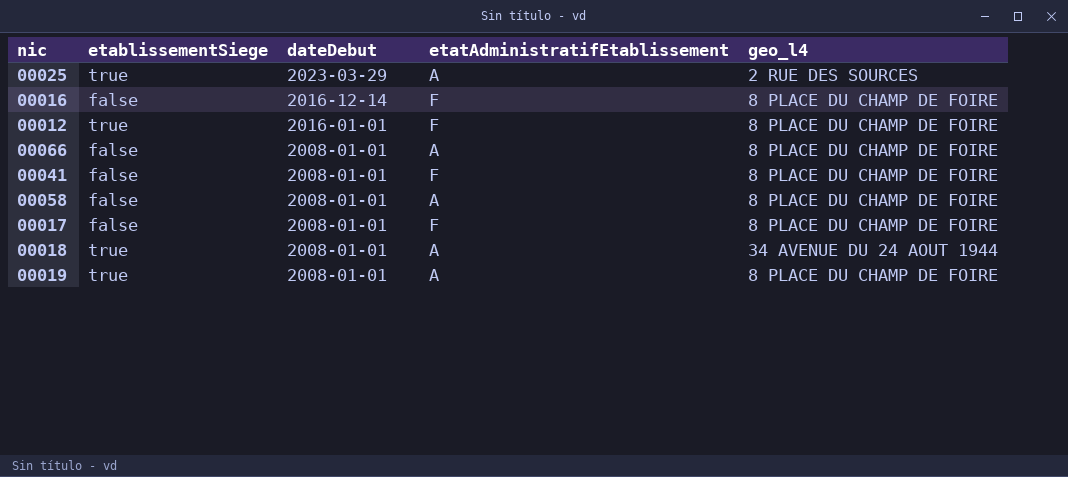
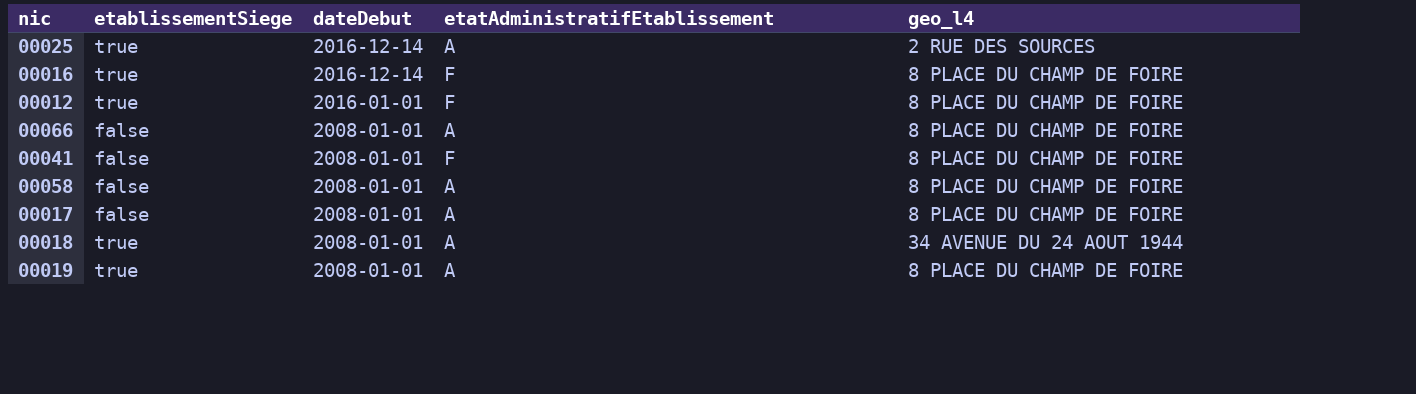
00025 | dateDebut: 2023-03-29 -> 2016-12-14
00016 | etablissementSiege: false -> true
00017 | etatAdministratifEtablissement: F -> A

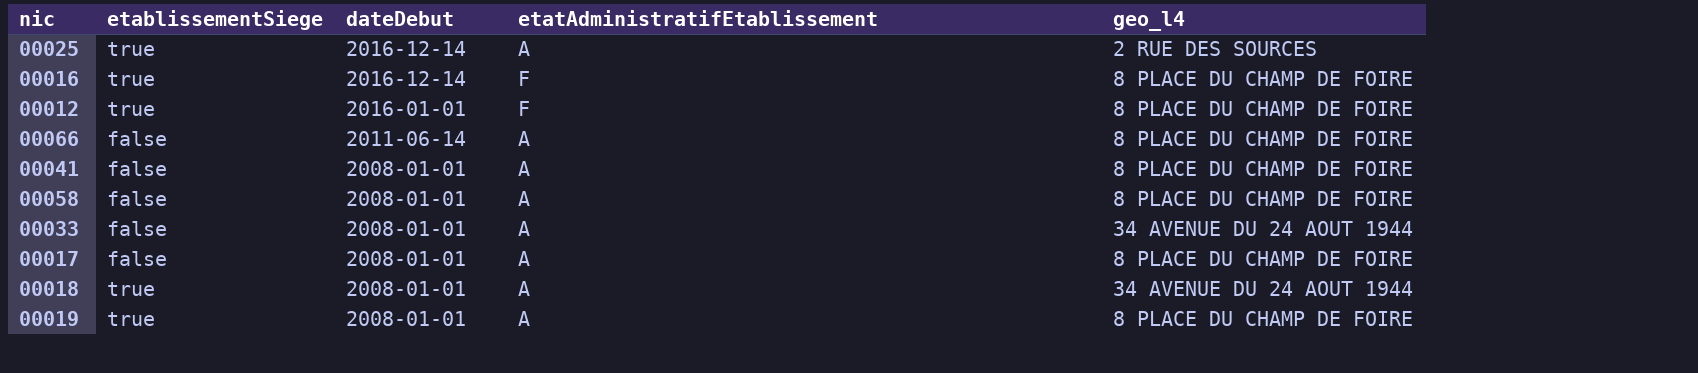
00066 | dateDebut: 2008-01-01 -> 2011-06-14
00041 | etatAdministratifEtablissement: F -> A
row 00033: none -> false | 2008-01-01 | A | 34 AVENUE DU 24 AOUT 1944

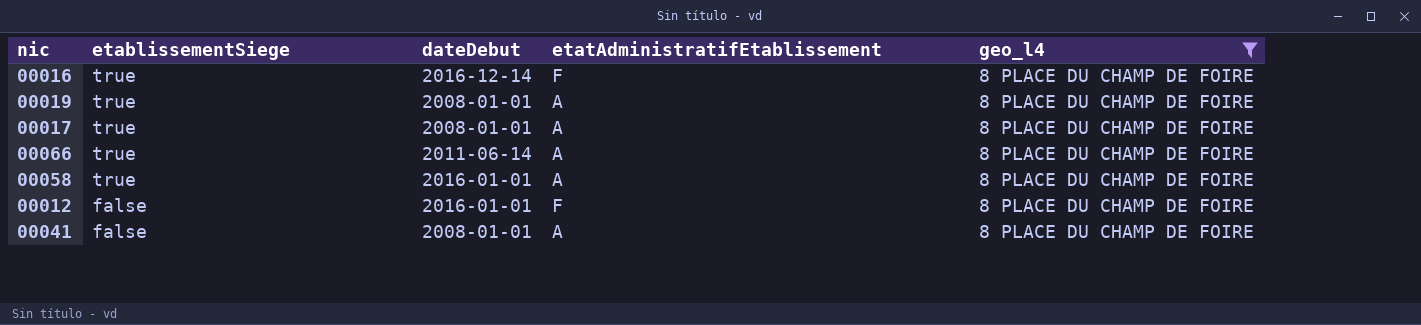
filter: none -> geo_l4 = 8 PLACE DU CHAMP DE FOIRE
row order: dateDebut descending -> etablissementSiege descending
00017 | etablissementSiege: false -> true
00066 | etablissementSiege: false -> true
00058 | etablissementSiege: false -> true
00058 | dateDebut: 2008-01-01 -> 2016-01-01
00012 | etablissementSiege: true -> false

